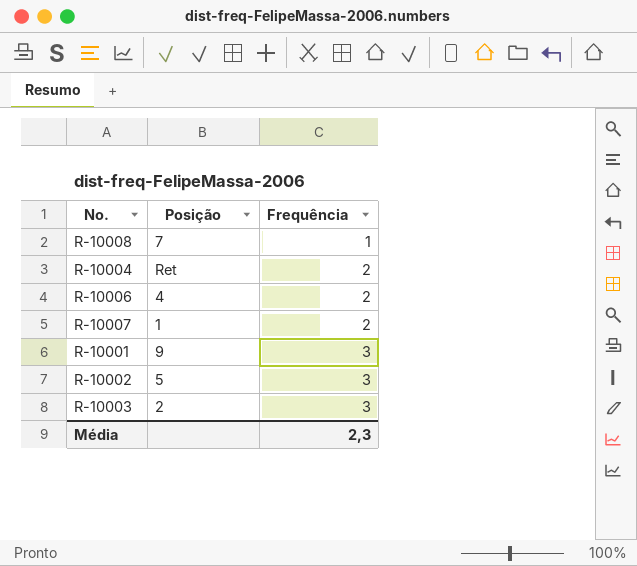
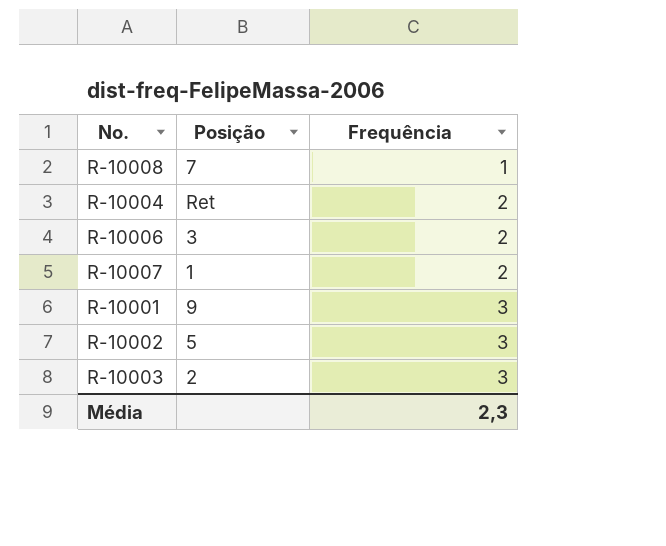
R-10006 | Posição: 4 -> 3

